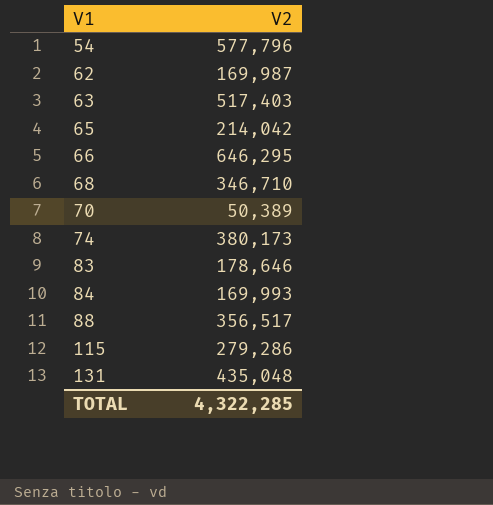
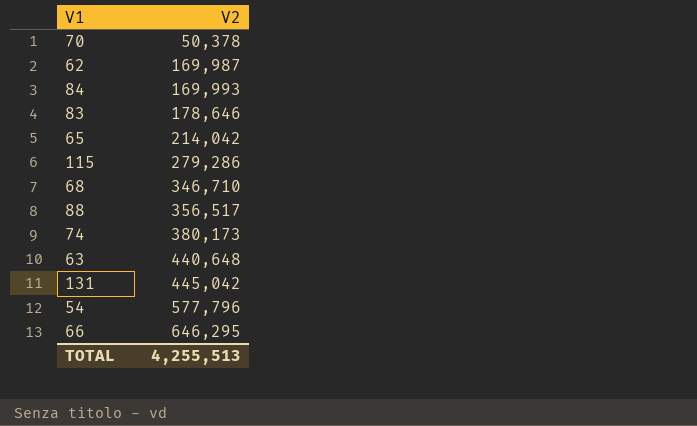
row order: V1 ascending -> V2 ascending
70 | V2: 50,389 -> 50,378
63 | V2: 517,403 -> 440,648
131 | V2: 435,048 -> 445,042
TOTAL | V2: 4,322,285 -> 4,255,513

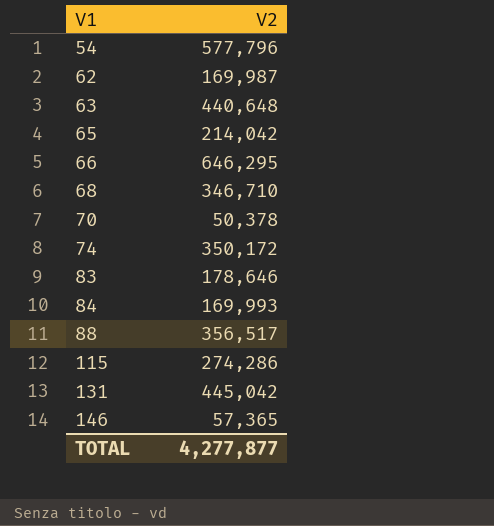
row order: V2 ascending -> V1 ascending
74 | V2: 380,173 -> 350,172
115 | V2: 279,286 -> 274,286
row 146: none -> 57,365
TOTAL | V2: 4,255,513 -> 4,277,877

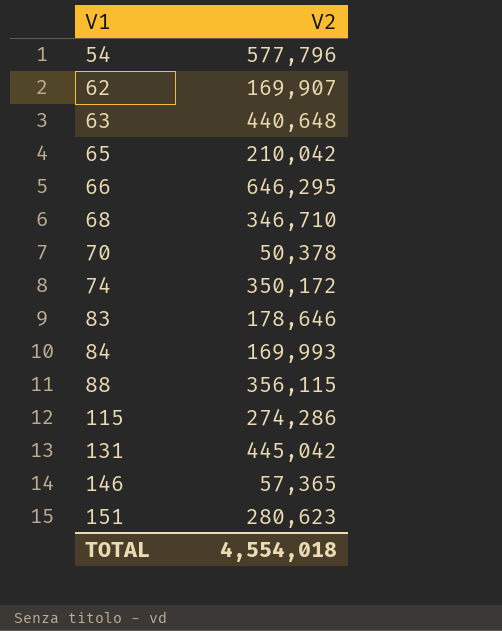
62 | V2: 169,987 -> 169,907
65 | V2: 214,042 -> 210,042
88 | V2: 356,517 -> 356,115
row 151: none -> 280,623
TOTAL | V2: 4,277,877 -> 4,554,018

